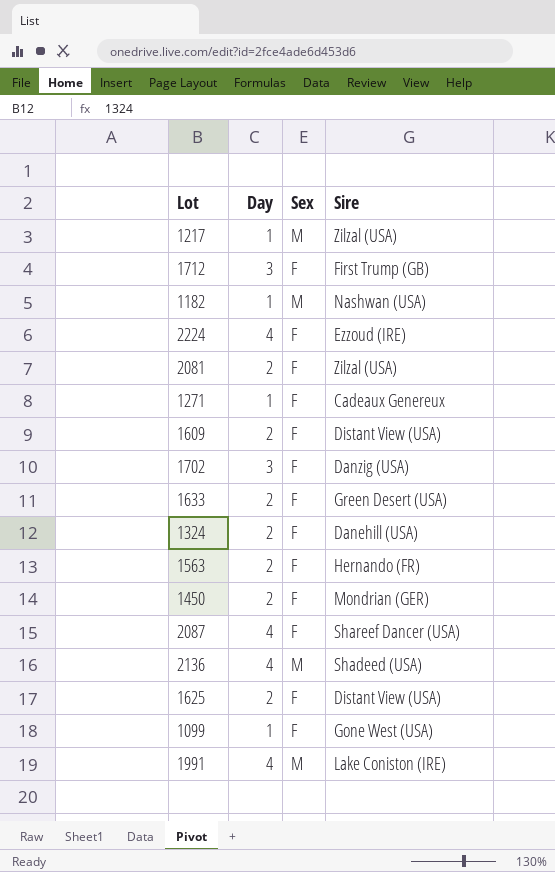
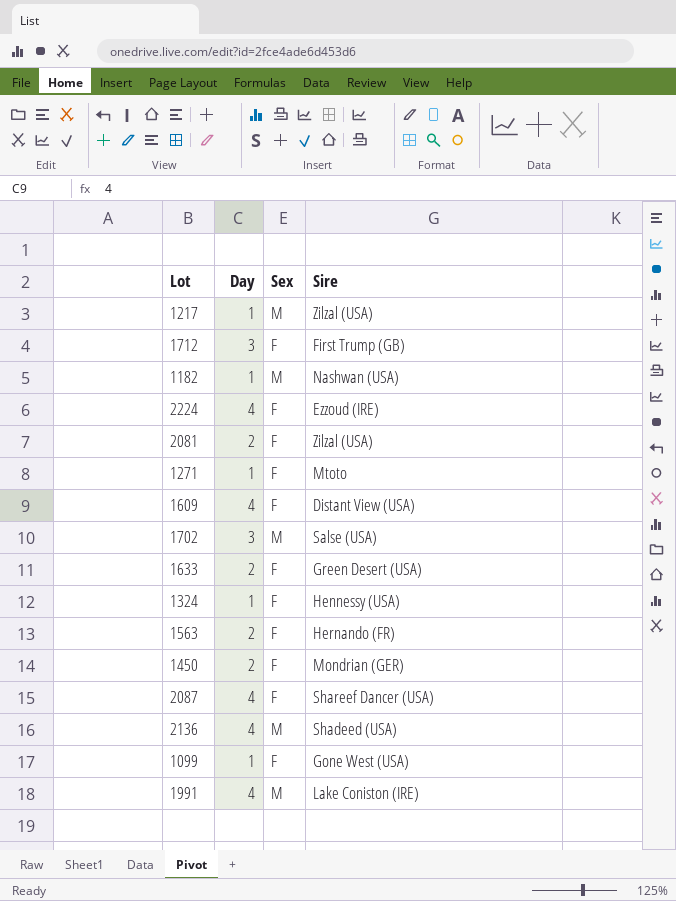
row 1625: 2 | F | Distant View (USA) -> none
1271 | Sire: Cadeaux Genereux -> Mtoto
1609 | Day: 2 -> 4
1702 | Sex: F -> M
1702 | Sire: Danzig (USA) -> Salse (USA)
1324 | Day: 2 -> 1
1324 | Sire: Danehill (USA) -> Hennessy (USA)

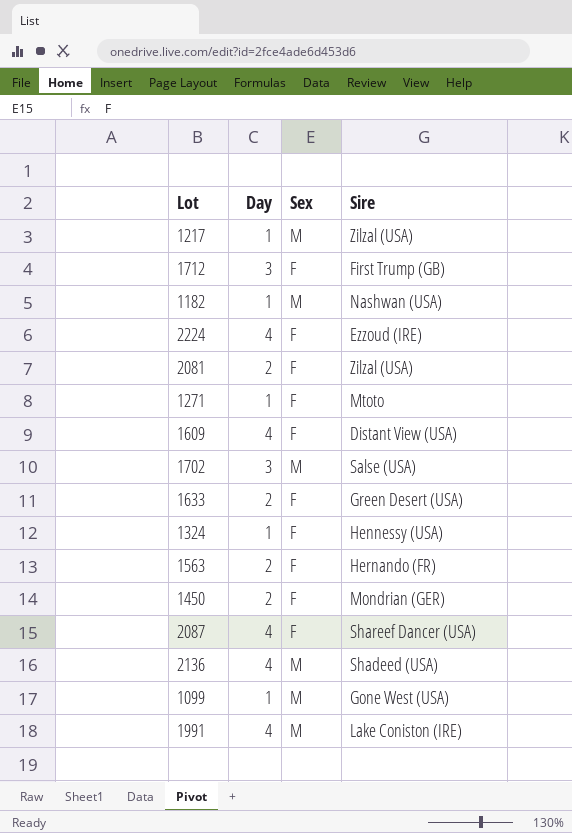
1099 | Sex: F -> M

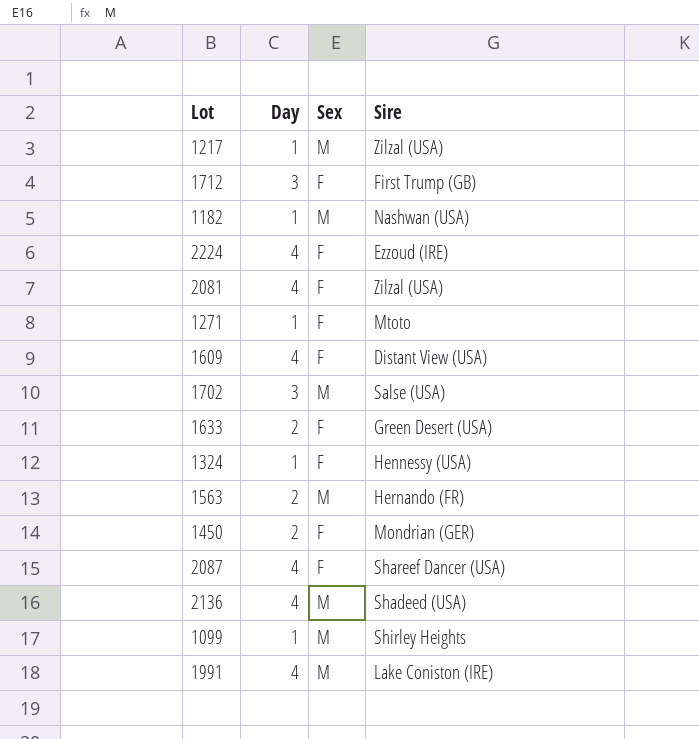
2081 | Day: 2 -> 4
1563 | Sex: F -> M
1099 | Sire: Gone West (USA) -> Shirley Heights

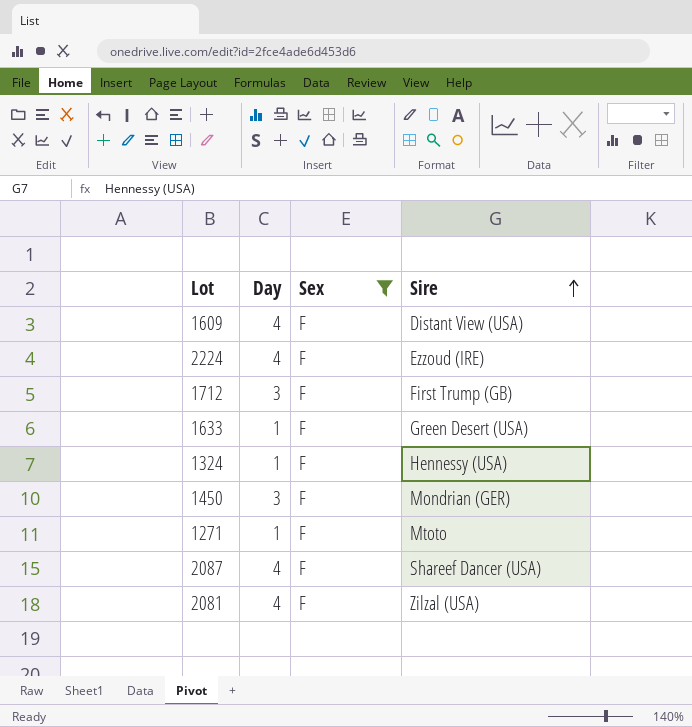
filter: none -> Sex = F
row order: none -> Sire ascending
1633 | Day: 2 -> 1
1450 | Day: 2 -> 3

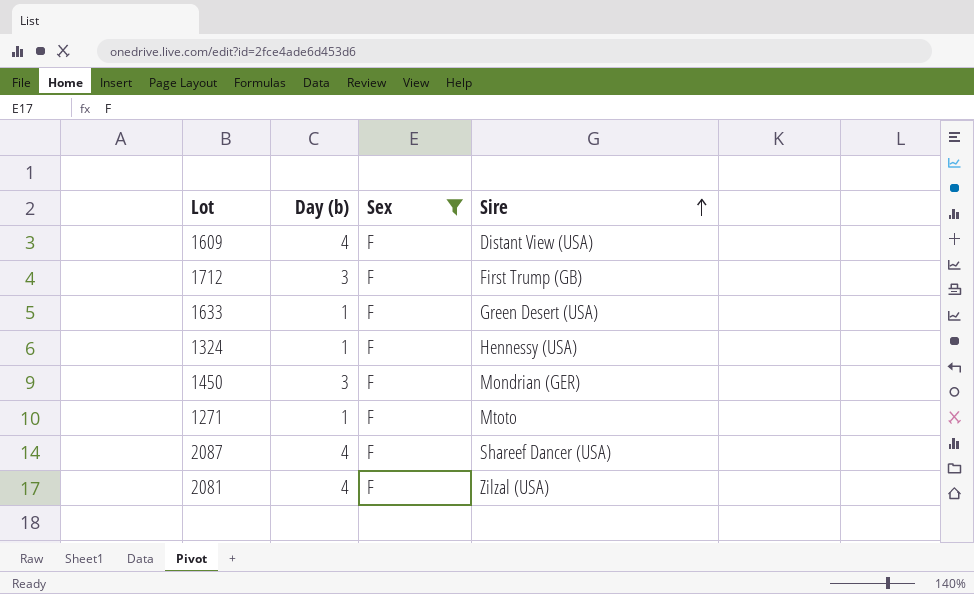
column name: Day -> Day (b)
row 2224: 4 | F | Ezzoud (IRE) -> none

